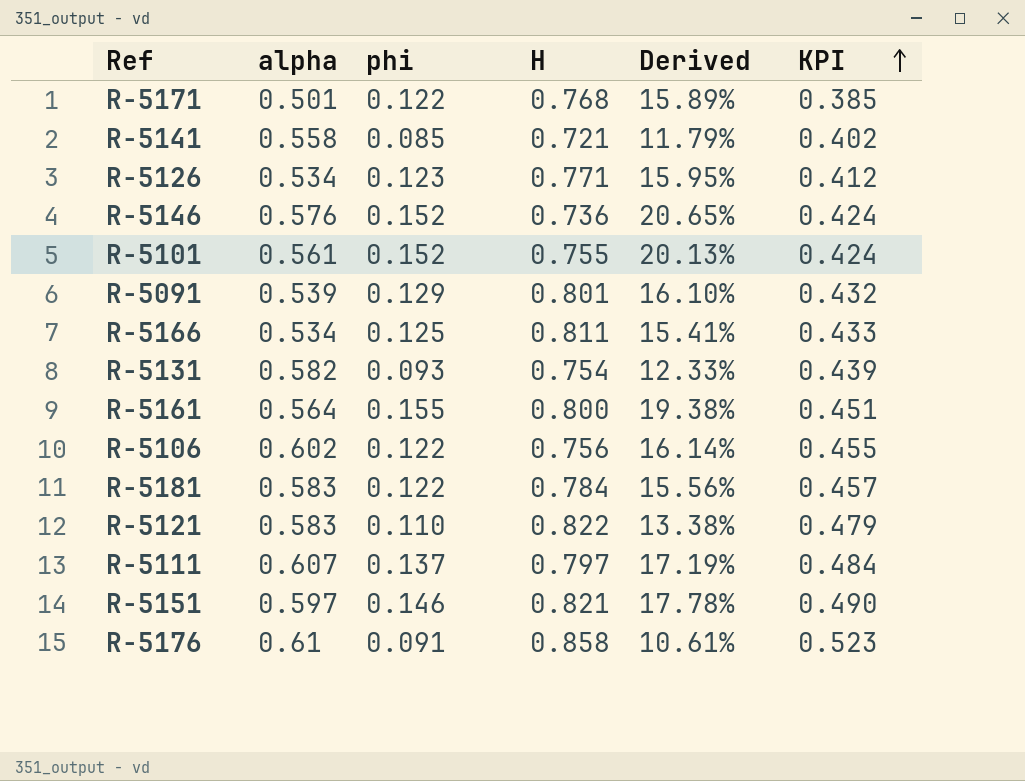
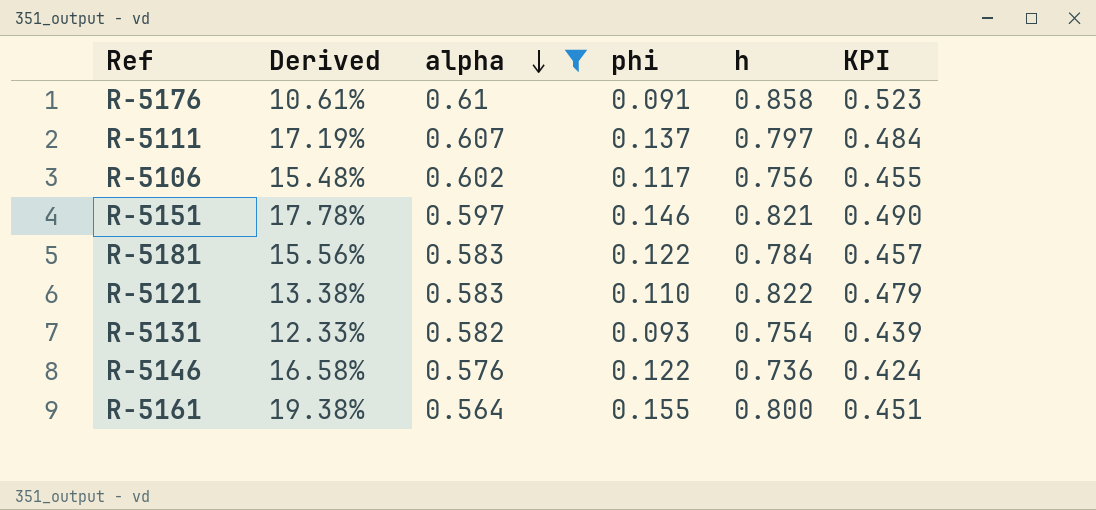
filter: none -> alpha >= 0.564
row order: KPI ascending -> alpha descending
column Derived | position: 5 -> 2
column name: H -> h
R-5106 | Derived: 16.14% -> 15.48%
R-5106 | phi: 0.122 -> 0.117
R-5146 | Derived: 20.65% -> 16.58%
R-5146 | phi: 0.152 -> 0.122

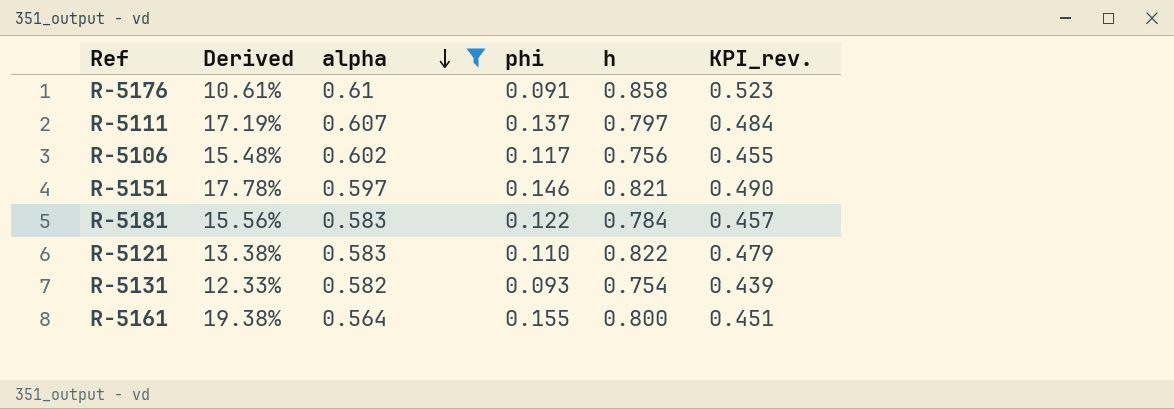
column name: KPI -> KPI_rev.
row R-5146: 16.58% | 0.576 | 0.122 | 0.736 | 0.424 -> none

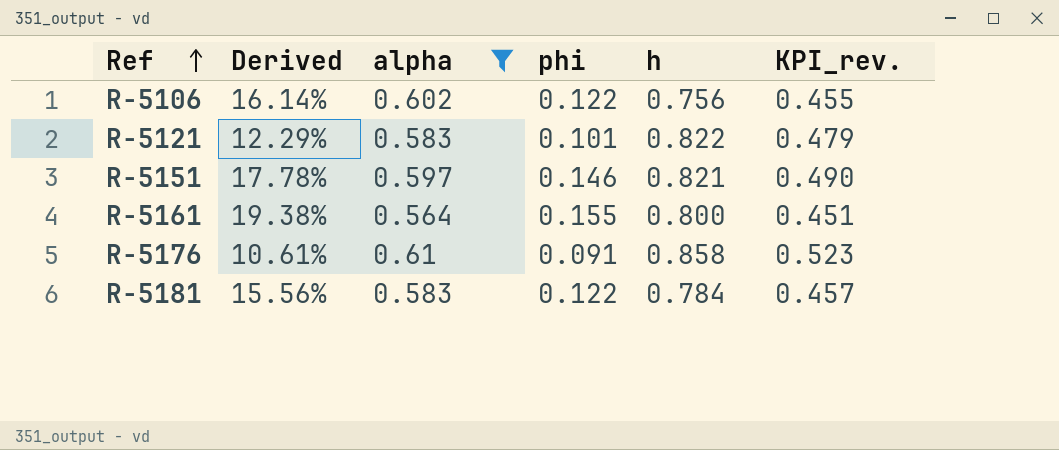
row order: alpha descending -> Ref ascending
row R-5111: 17.19% | 0.607 | 0.137 | 0.797 | 0.484 -> none
row R-5131: 12.33% | 0.582 | 0.093 | 0.754 | 0.439 -> none
R-5106 | Derived: 15.48% -> 16.14%
R-5106 | phi: 0.117 -> 0.122
R-5121 | Derived: 13.38% -> 12.29%
R-5121 | phi: 0.110 -> 0.101

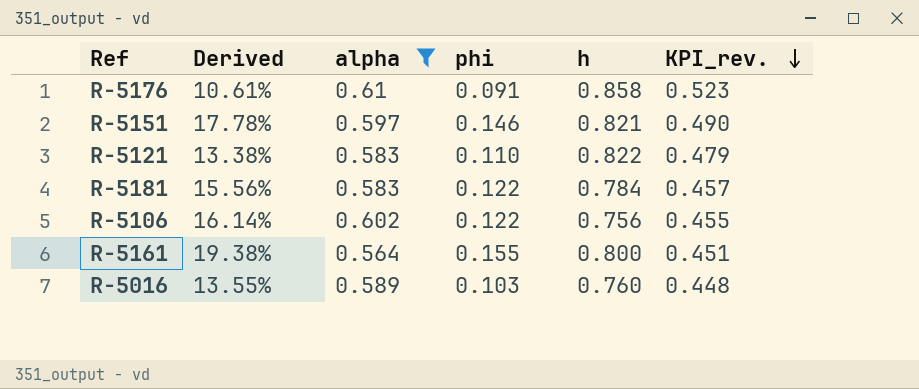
row order: Ref ascending -> KPI_rev. descending
R-5121 | Derived: 12.29% -> 13.38%
R-5121 | phi: 0.101 -> 0.110
row R-5016: none -> 13.55% | 0.589 | 0.103 | 0.760 | 0.448

